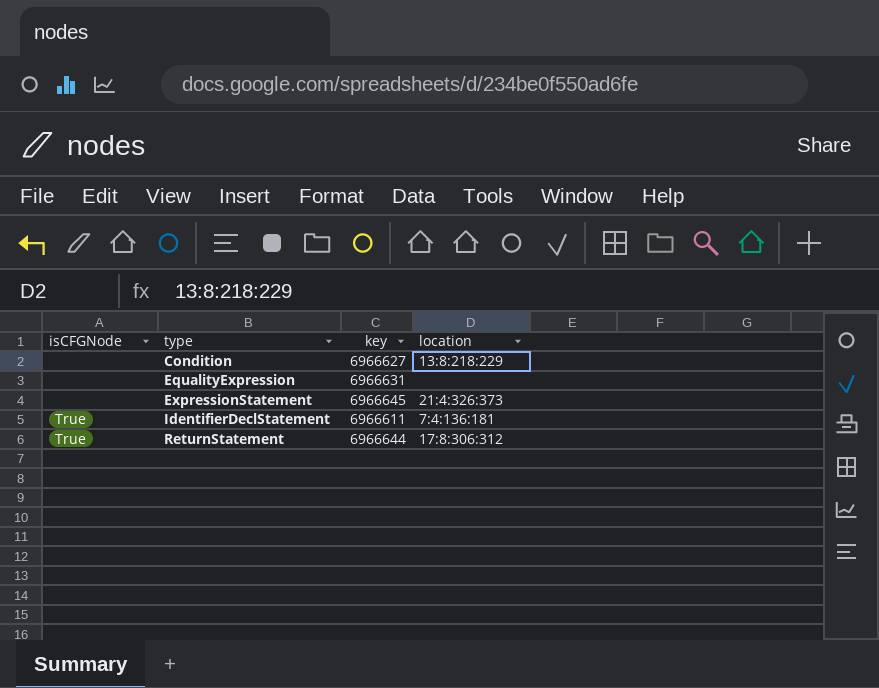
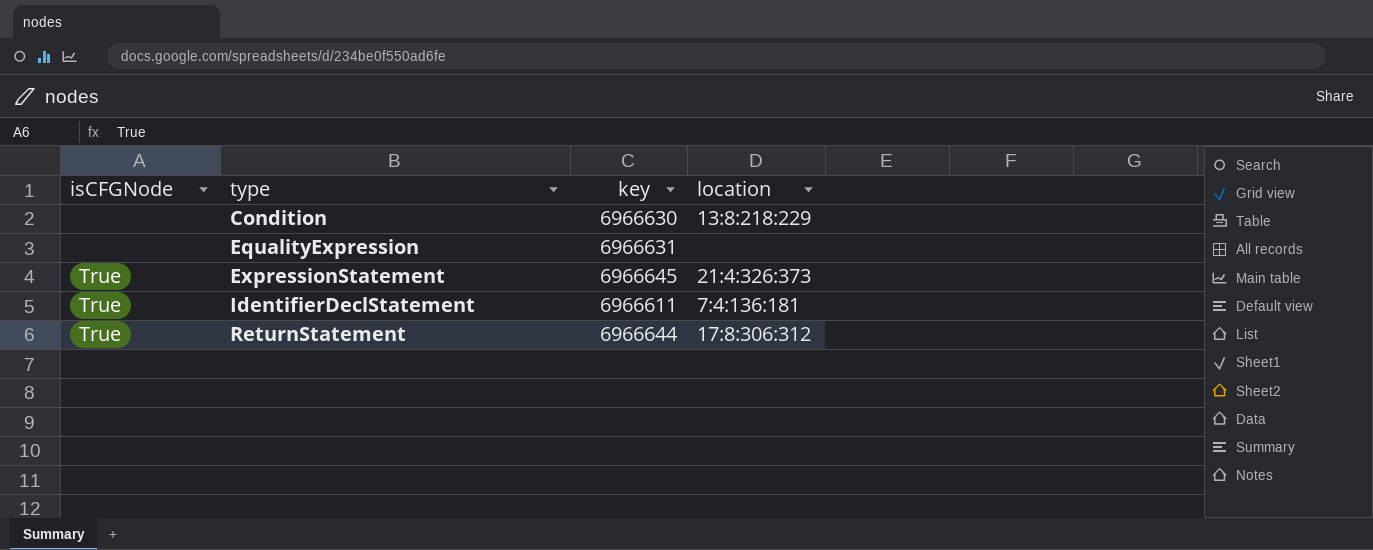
Condition | key: 6966627 -> 6966630
ExpressionStatement | isCFGNode: none -> True

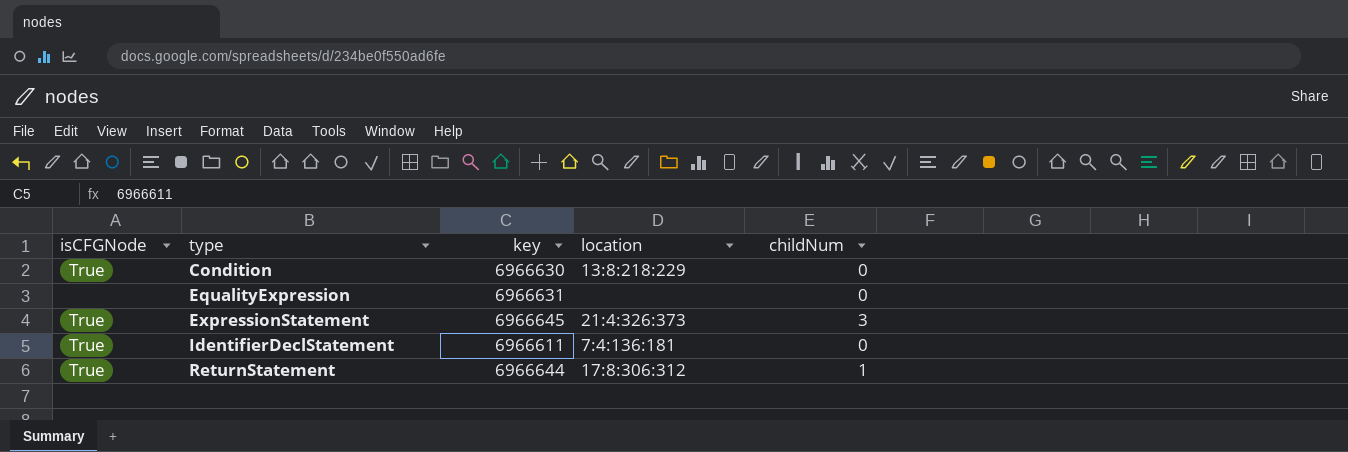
column childNum | position: none -> 5
Condition | isCFGNode: none -> True

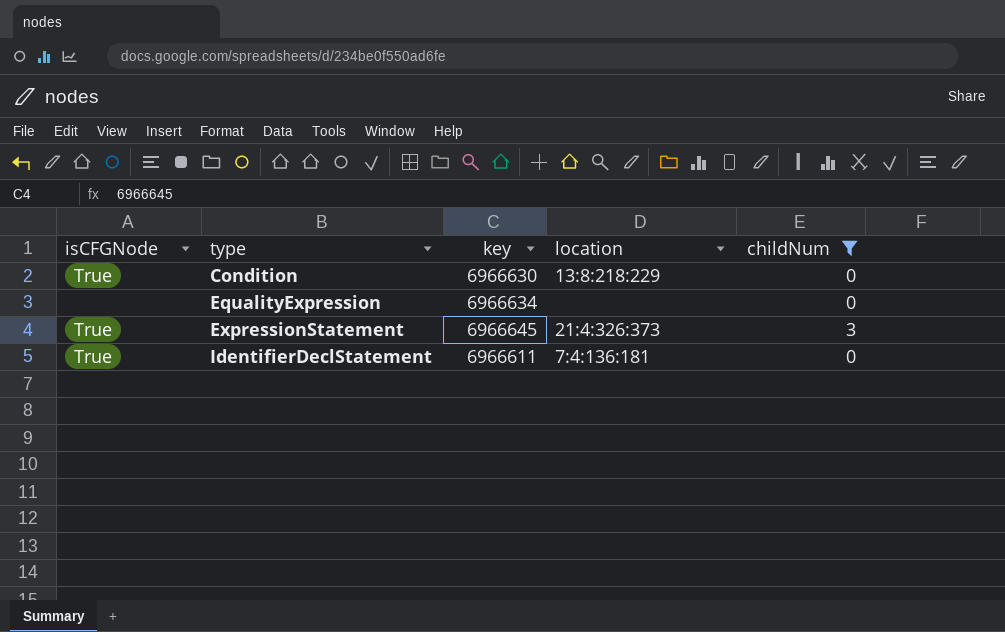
filter: none -> childNum != 1
EqualityExpression | key: 6966631 -> 6966634

